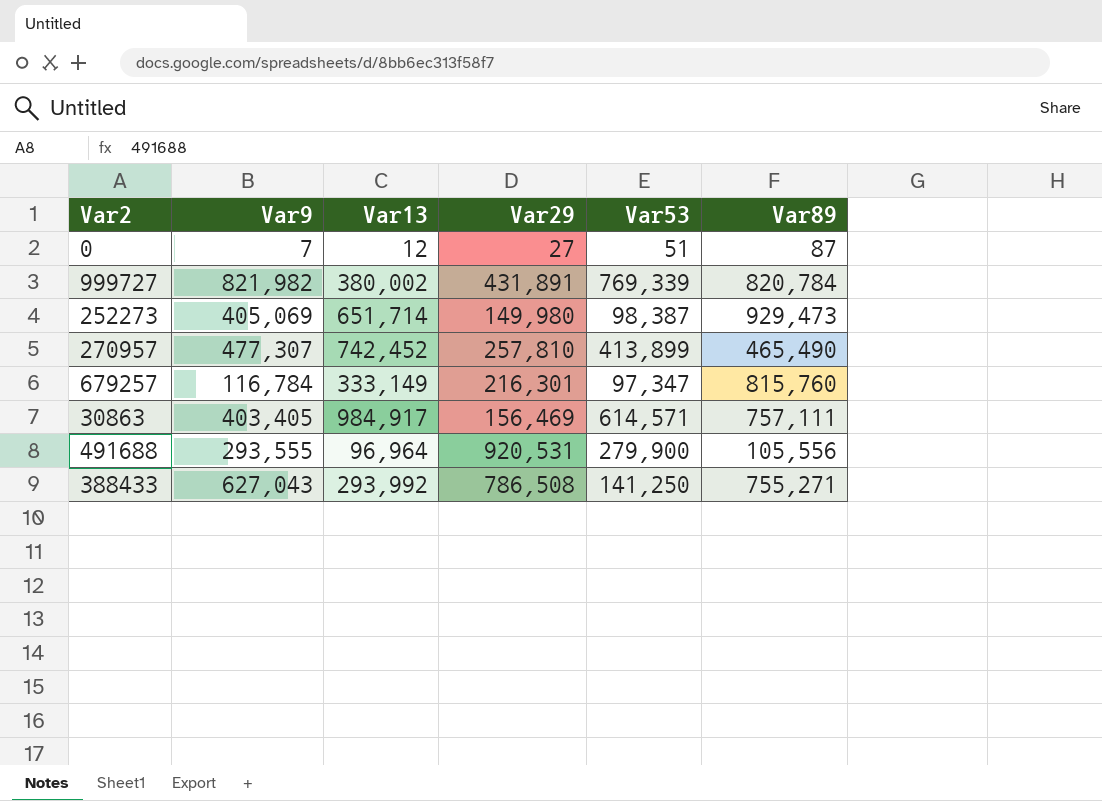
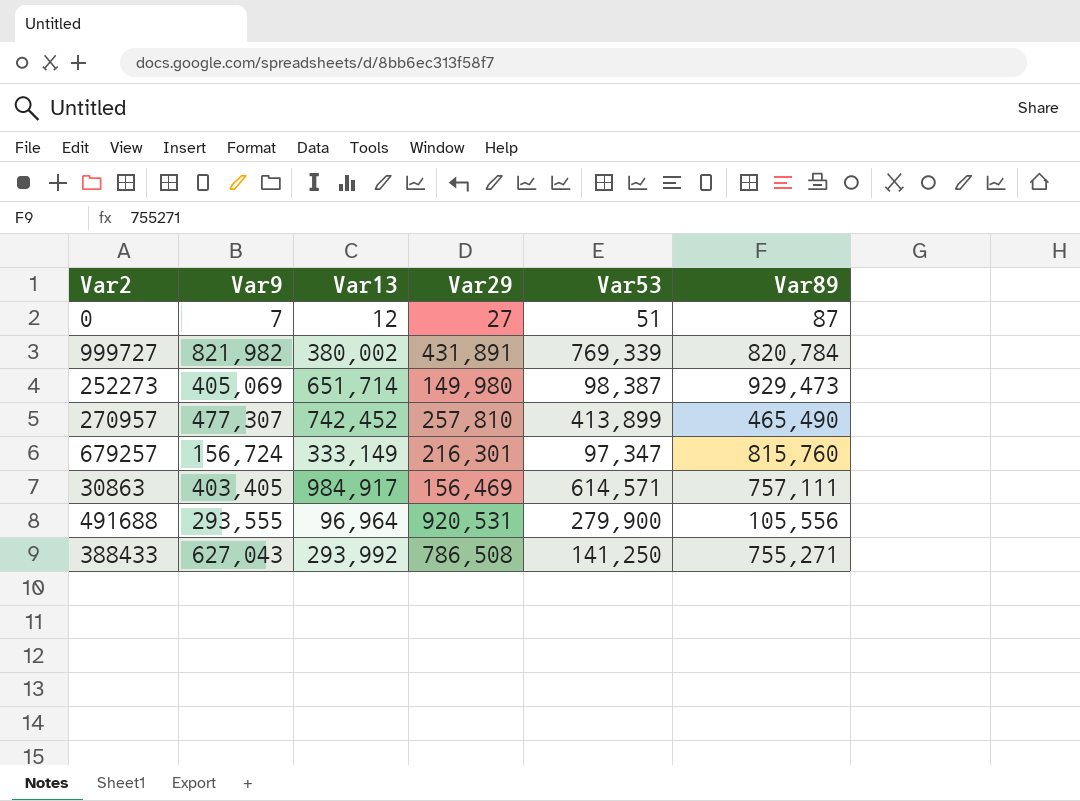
679257 | Var9: 116,784 -> 156,724

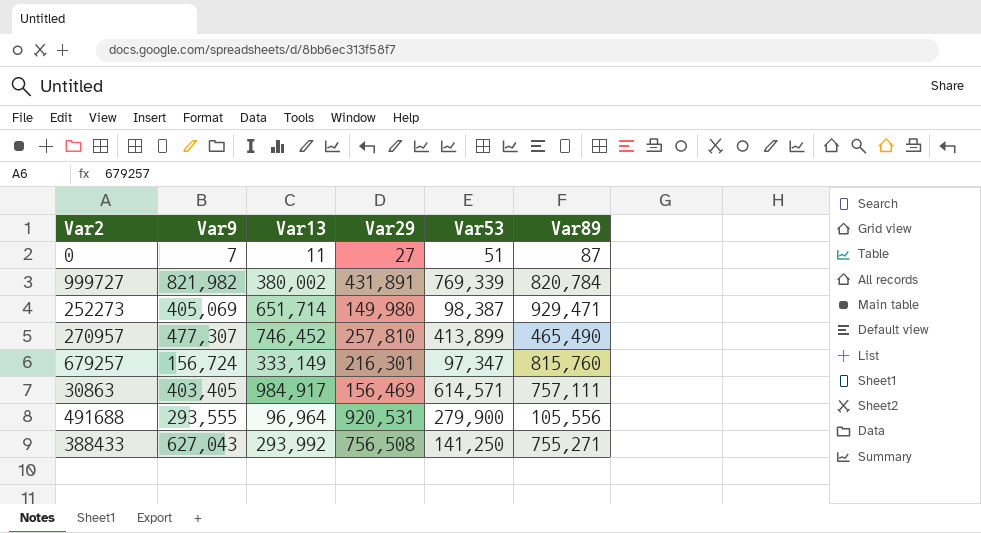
0 | Var13: 12 -> 11
252273 | Var89: 929,473 -> 929,471
270957 | Var13: 742,452 -> 746,452
388433 | Var29: 786,508 -> 756,508

